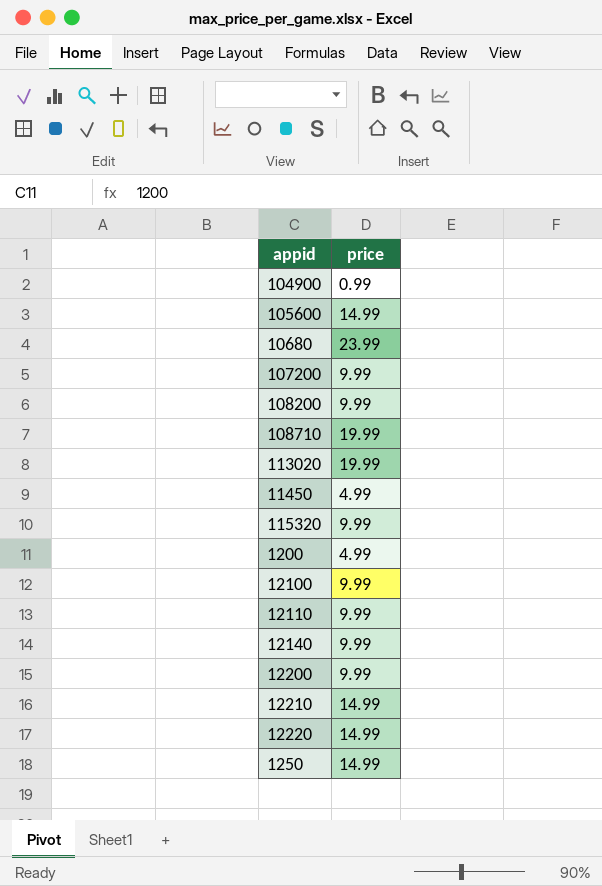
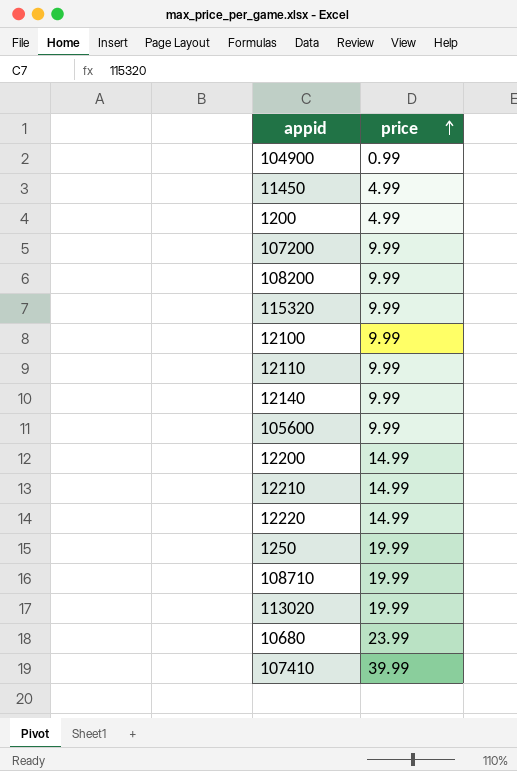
row order: none -> price ascending
105600 | price: 14.99 -> 9.99
12200 | price: 9.99 -> 14.99
1250 | price: 14.99 -> 19.99
row 107410: none -> 39.99

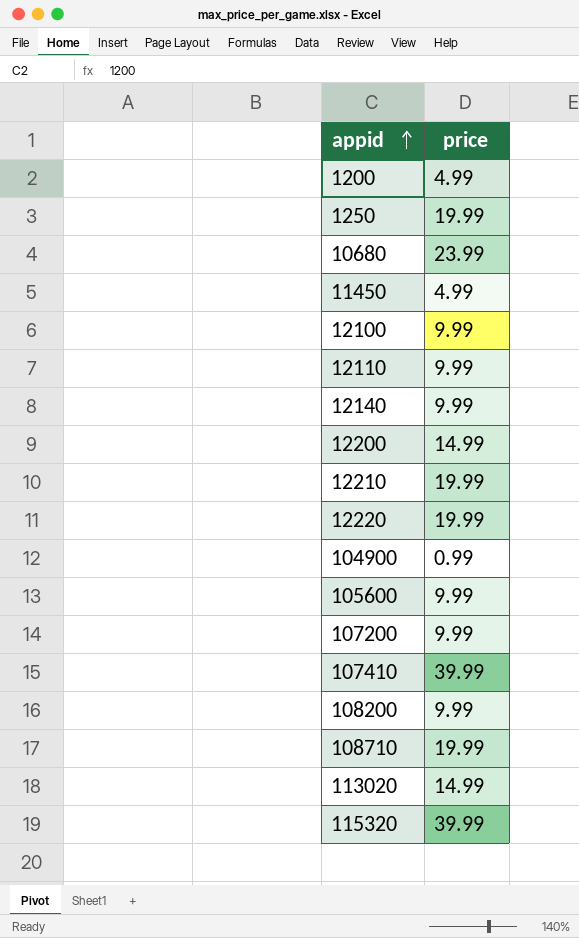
row order: price ascending -> appid ascending
12210 | price: 14.99 -> 19.99
12220 | price: 14.99 -> 19.99
113020 | price: 19.99 -> 14.99
115320 | price: 9.99 -> 39.99

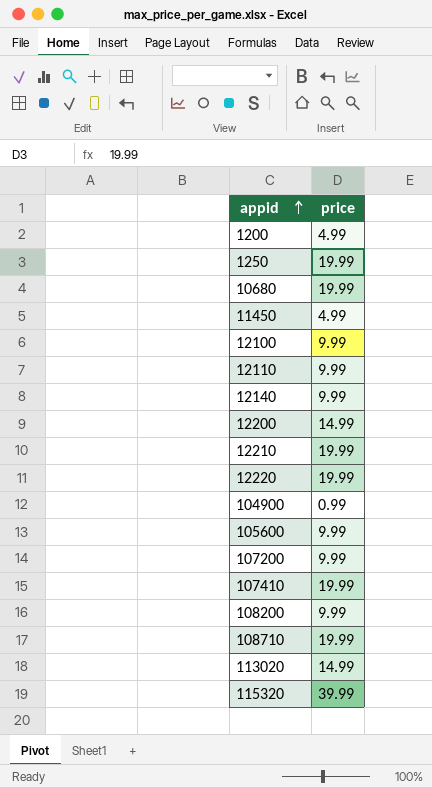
10680 | price: 23.99 -> 19.99
107410 | price: 39.99 -> 19.99

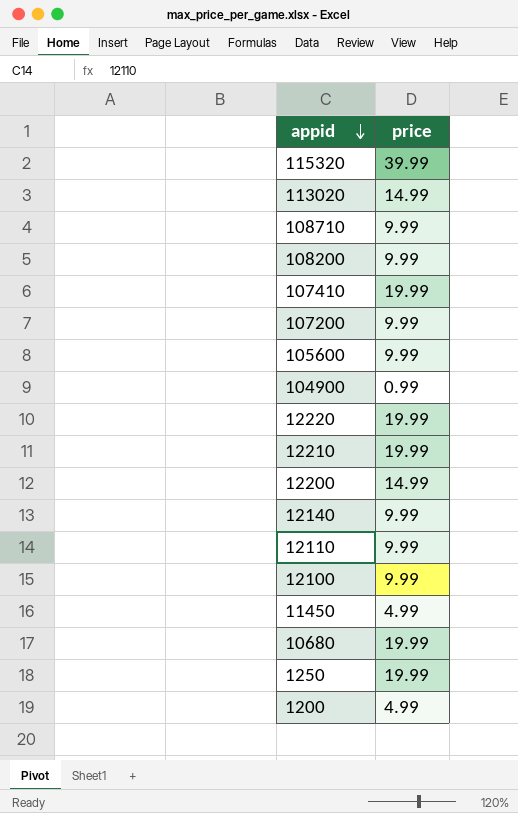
row order: appid ascending -> appid descending
108710 | price: 19.99 -> 9.99

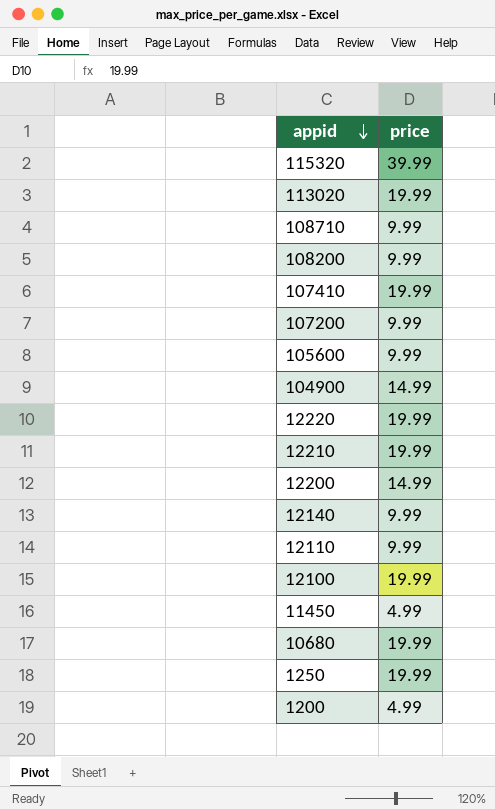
113020 | price: 14.99 -> 19.99
104900 | price: 0.99 -> 14.99
12100 | price: 9.99 -> 19.99

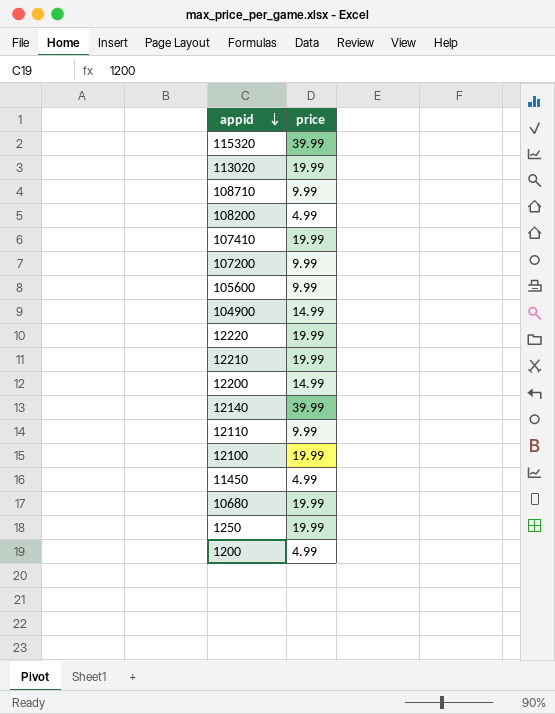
108200 | price: 9.99 -> 4.99
12140 | price: 9.99 -> 39.99

